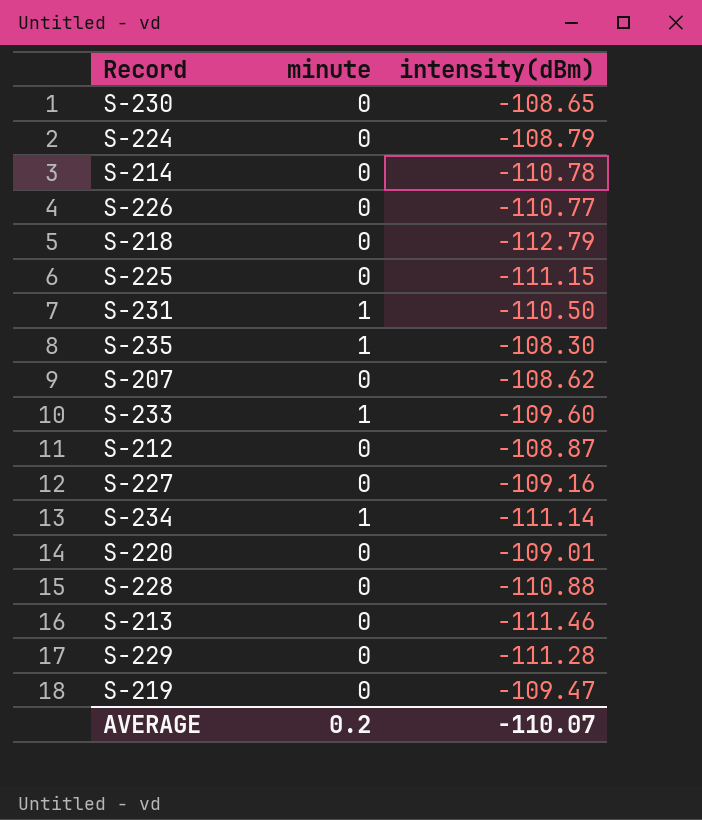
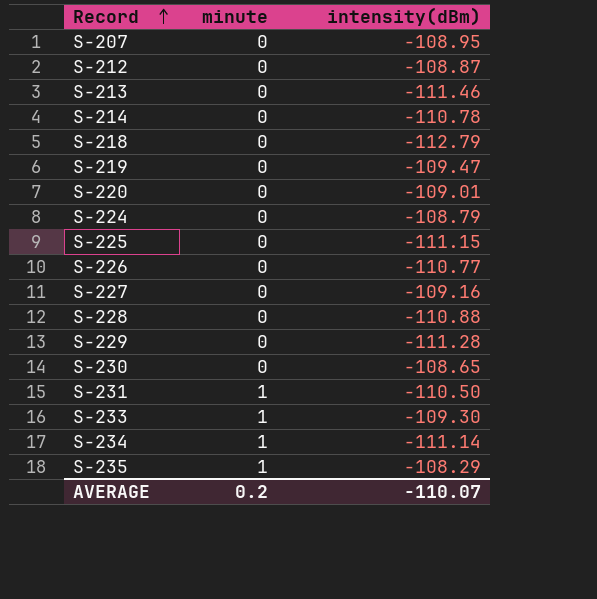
row order: none -> Record ascending
S-207 | intensity(dBm): -108.62 -> -108.95
S-233 | intensity(dBm): -109.60 -> -109.30
S-235 | intensity(dBm): -108.30 -> -108.29

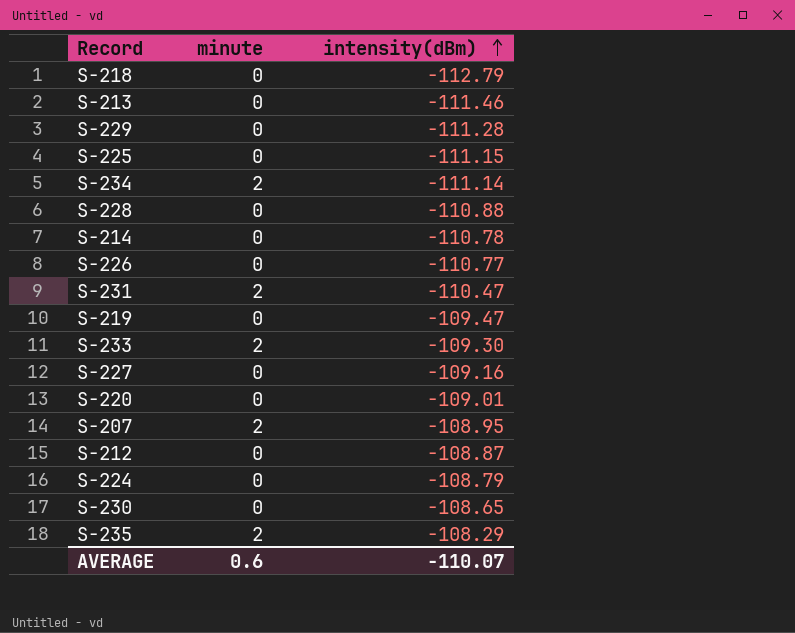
row order: Record ascending -> intensity(dBm) ascending
S-234 | minute: 1 -> 2
S-231 | minute: 1 -> 2
S-231 | intensity(dBm): -110.50 -> -110.47
S-233 | minute: 1 -> 2
S-207 | minute: 0 -> 2
S-235 | minute: 1 -> 2
AVERAGE | minute: 0.2 -> 0.6

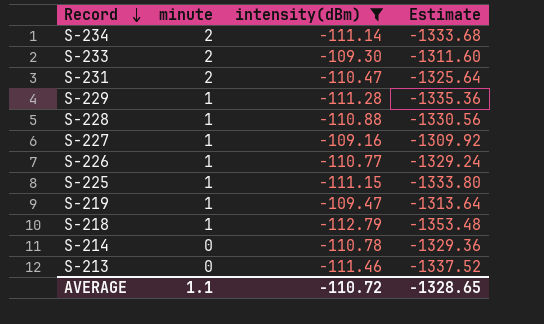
filter: none -> intensity(dBm) <= -109.16
row order: intensity(dBm) ascending -> Record descending
column Estimate | formula: none -> [intensity(dBm)] * 12
S-229 | minute: 0 -> 1
S-228 | minute: 0 -> 1
S-227 | minute: 0 -> 1
S-226 | minute: 0 -> 1
S-225 | minute: 0 -> 1
S-219 | minute: 0 -> 1
S-218 | minute: 0 -> 1
AVERAGE | minute: 0.6 -> 1.1
AVERAGE | intensity(dBm): -110.07 -> -110.72

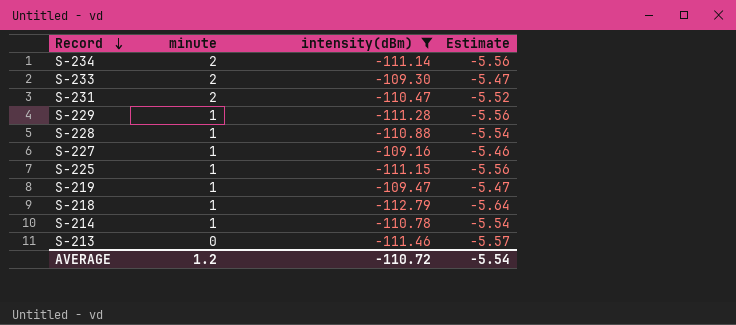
column Estimate | formula: [intensity(dBm)] * 12 -> [intensity(dBm)] * 0.05
row S-226: 1 | -110.77 | -1329.24 -> none
S-214 | minute: 0 -> 1
AVERAGE | minute: 1.1 -> 1.2
AVERAGE | Estimate: -1328.65 -> -5.54

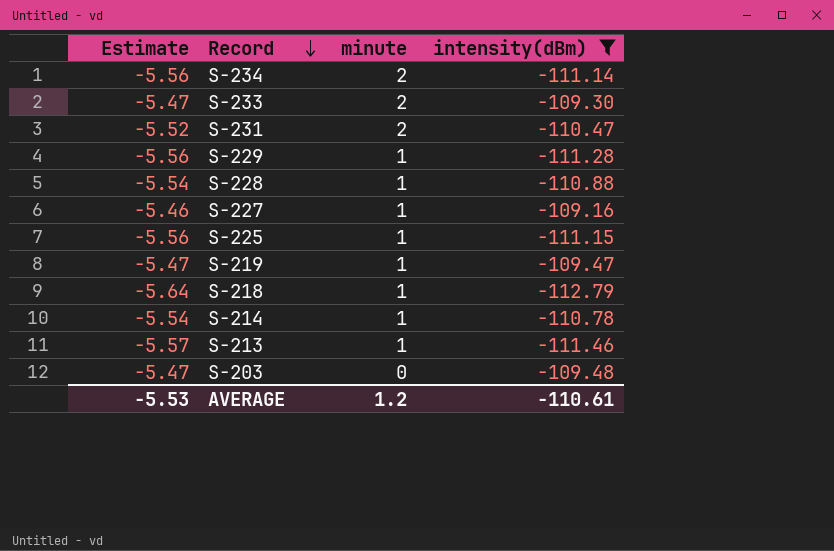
column Estimate | position: 4 -> 1
S-213 | minute: 0 -> 1
row S-203: none -> -5.47 | 0 | -109.48
AVERAGE | Estimate: -5.54 -> -5.53
AVERAGE | intensity(dBm): -110.72 -> -110.61

